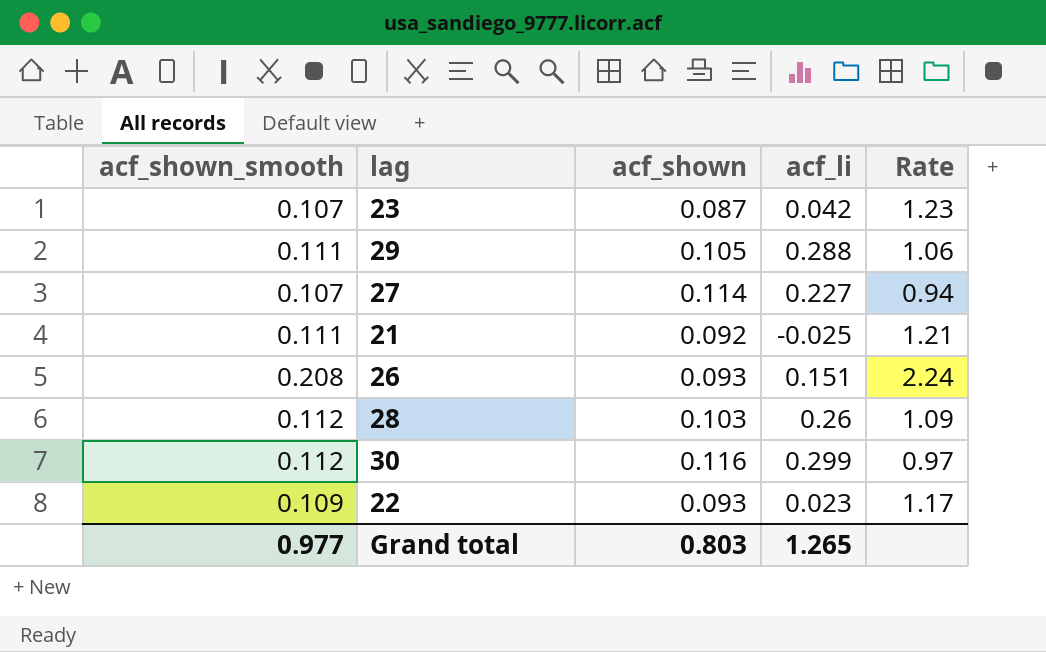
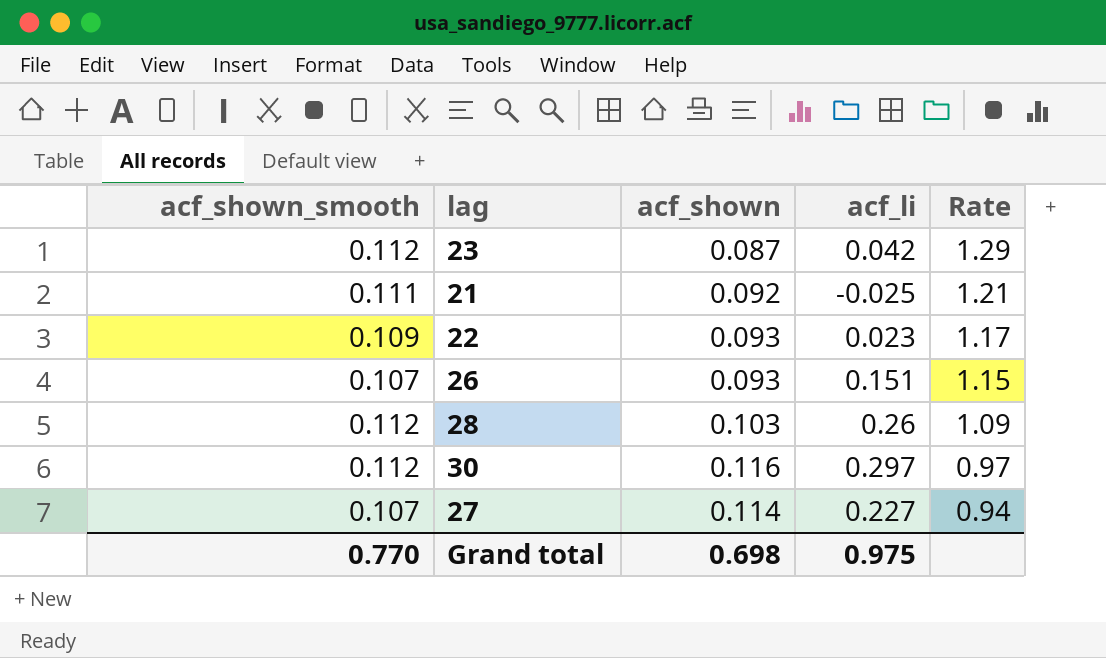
row order: none -> Rate descending
row 29: 0.111 | 0.105 | 0.288 | 1.06 -> none
23 | acf_shown_smooth: 0.107 -> 0.112
23 | Rate: 1.23 -> 1.29
26 | acf_shown_smooth: 0.208 -> 0.107
26 | Rate: 2.24 -> 1.15
30 | acf_li: 0.299 -> 0.297
Grand total | acf_shown_smooth: 0.977 -> 0.770
Grand total | acf_shown: 0.803 -> 0.698
Grand total | acf_li: 1.265 -> 0.975

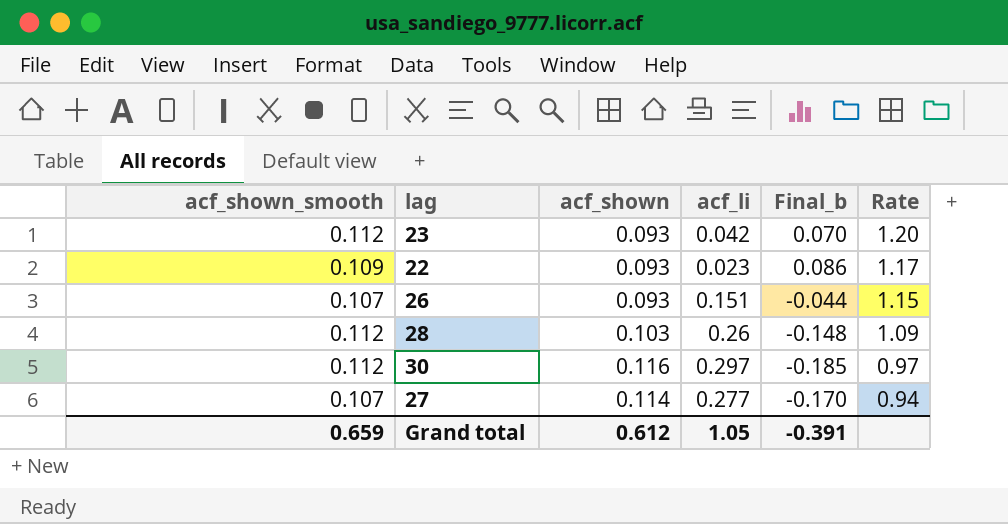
column Final_b | formula: none -> [acf_shown_smooth] - [acf_li]
row 21: 0.111 | 0.092 | -0.025 | 1.21 -> none
23 | acf_shown: 0.087 -> 0.093
23 | Rate: 1.29 -> 1.20
27 | acf_li: 0.227 -> 0.277
Grand total | acf_shown_smooth: 0.770 -> 0.659
Grand total | acf_shown: 0.698 -> 0.612
Grand total | acf_li: 0.975 -> 1.05

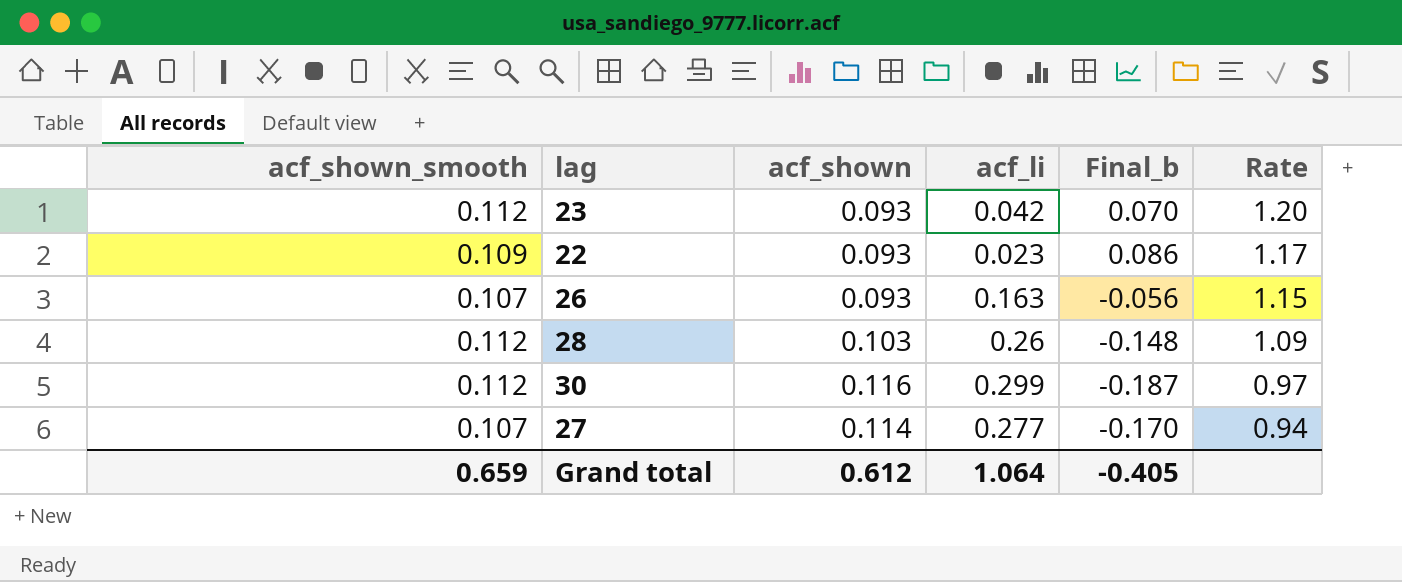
26 | acf_li: 0.151 -> 0.163
26 | Final_b: -0.044 -> -0.056
30 | acf_li: 0.297 -> 0.299
30 | Final_b: -0.185 -> -0.187
Grand total | acf_li: 1.05 -> 1.064
Grand total | Final_b: -0.391 -> -0.405

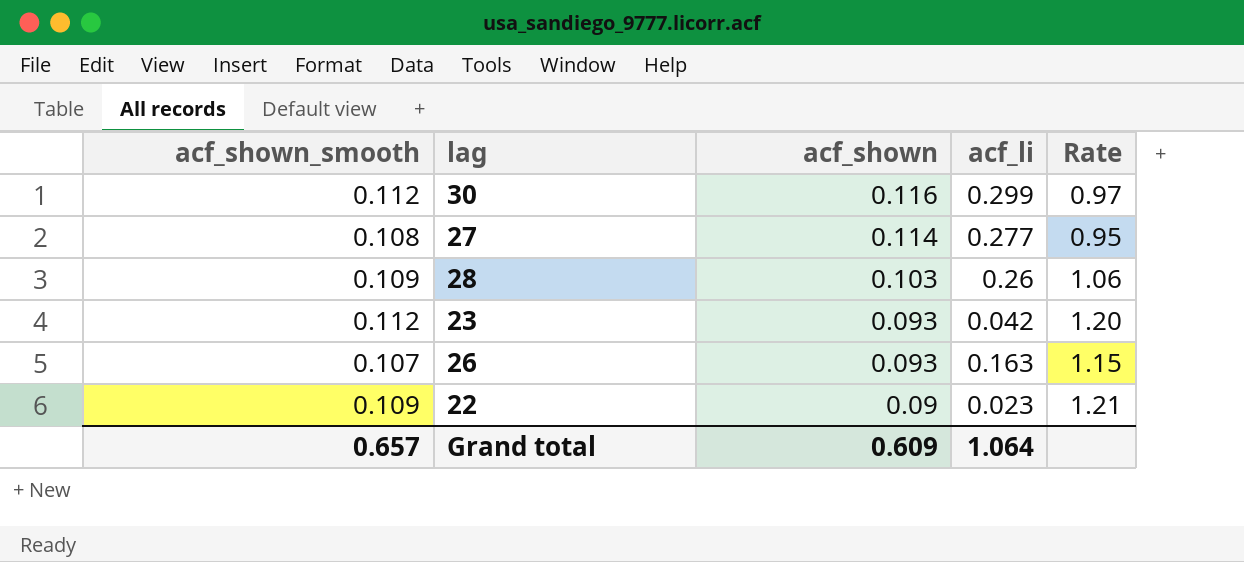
row order: Rate descending -> acf_shown descending
column Final_b | formula: [acf_shown_smooth] - [acf_li] -> none
27 | acf_shown_smooth: 0.107 -> 0.108
27 | Rate: 0.94 -> 0.95
28 | acf_shown_smooth: 0.112 -> 0.109
28 | Rate: 1.09 -> 1.06
22 | acf_shown: 0.093 -> 0.09
22 | Rate: 1.17 -> 1.21
Grand total | acf_shown_smooth: 0.659 -> 0.657
Grand total | acf_shown: 0.612 -> 0.609

